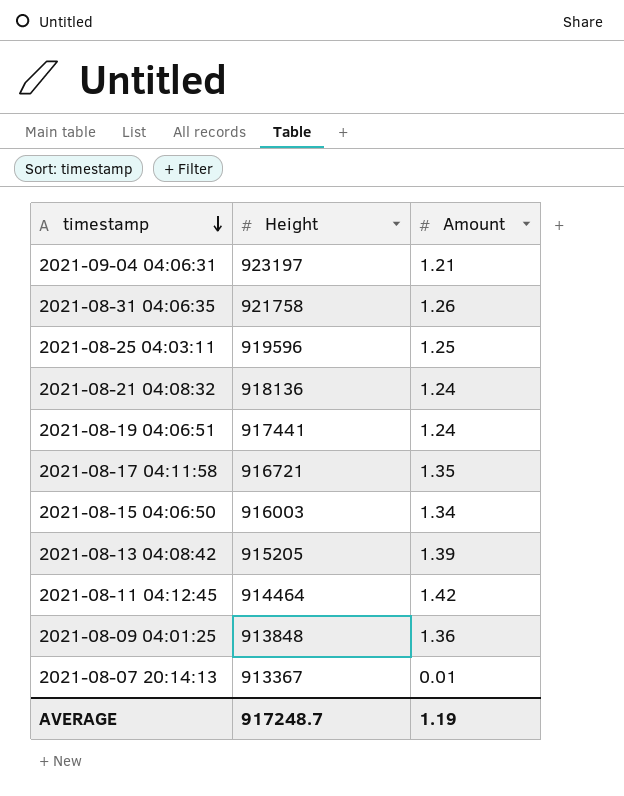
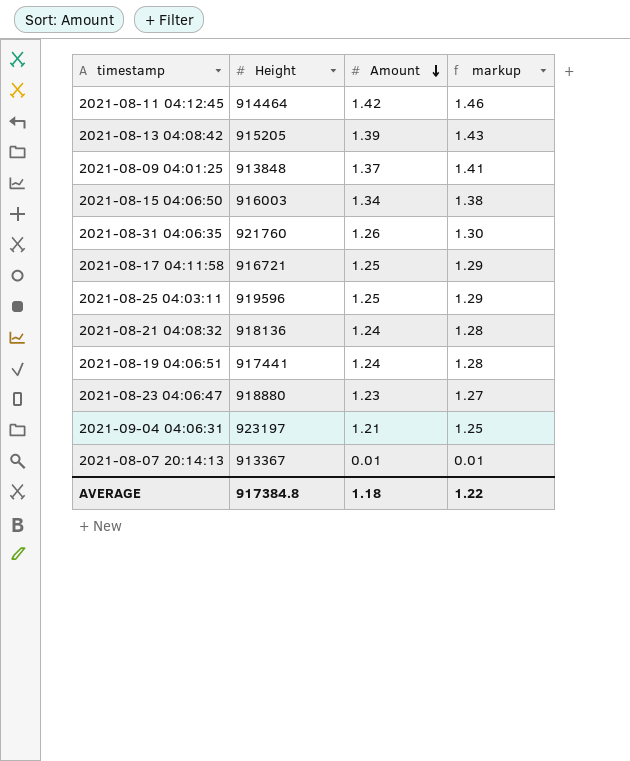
row order: timestamp descending -> Amount descending
column markup | formula: none -> [Amount] * 1.03
2021-08-09 04:01:25 | Amount: 1.36 -> 1.37
2021-08-31 04:06:35 | Height: 921758 -> 921760
2021-08-17 04:11:58 | Amount: 1.35 -> 1.25
row 2021-08-23 04:06:47: none -> 918880 | 1.23 | 1.27
AVERAGE | Height: 917248.7 -> 917384.8
AVERAGE | Amount: 1.19 -> 1.18

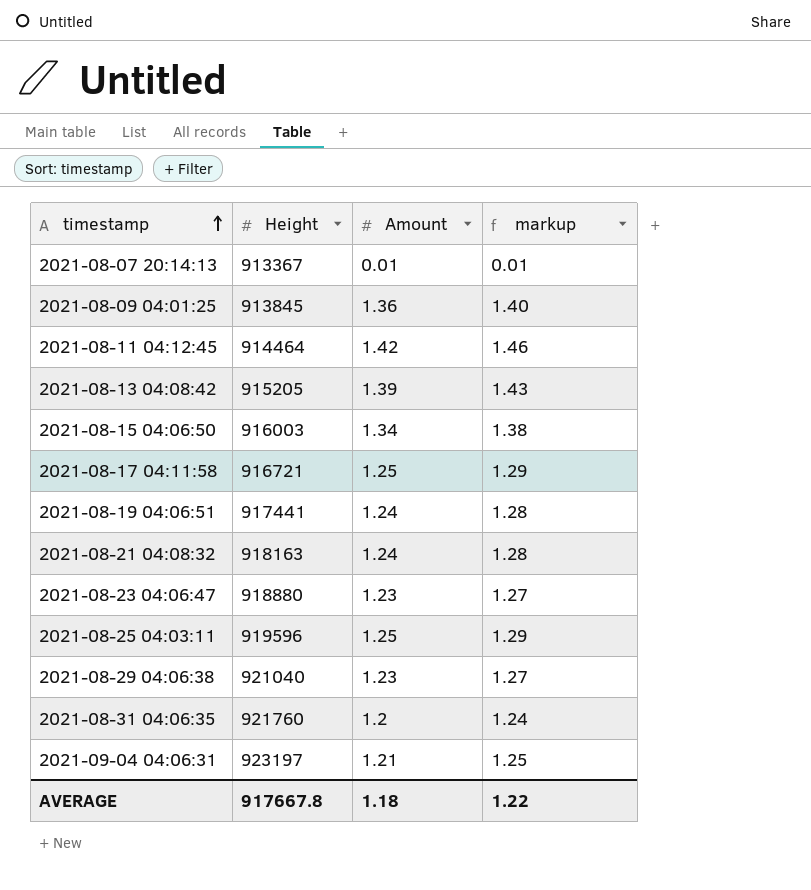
row order: Amount descending -> timestamp ascending
2021-08-09 04:01:25 | Height: 913848 -> 913845
2021-08-09 04:01:25 | Amount: 1.37 -> 1.36
2021-08-09 04:01:25 | markup: 1.41 -> 1.40
2021-08-21 04:08:32 | Height: 918136 -> 918163
row 2021-08-29 04:06:38: none -> 921040 | 1.23 | 1.27
2021-08-31 04:06:35 | Amount: 1.26 -> 1.2
2021-08-31 04:06:35 | markup: 1.30 -> 1.24
AVERAGE | Height: 917384.8 -> 917667.8

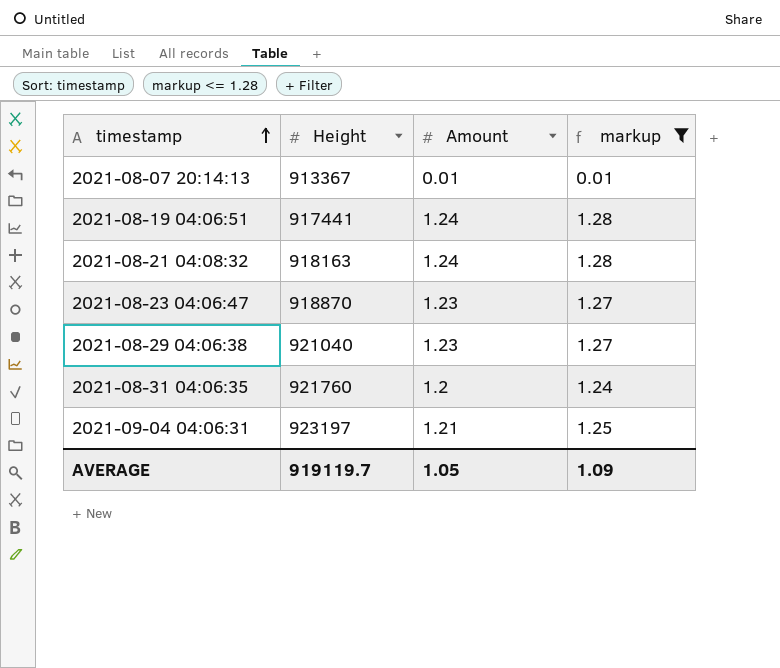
filter: none -> markup <= 1.28
2021-08-23 04:06:47 | Height: 918880 -> 918870
AVERAGE | Height: 917667.8 -> 919119.7
AVERAGE | Amount: 1.18 -> 1.05
AVERAGE | markup: 1.22 -> 1.09

